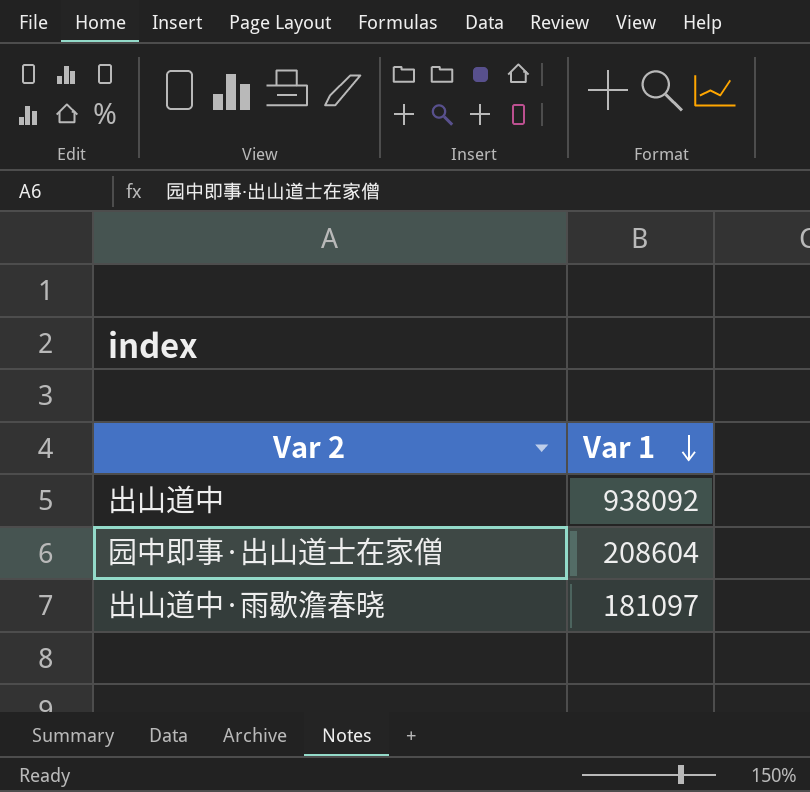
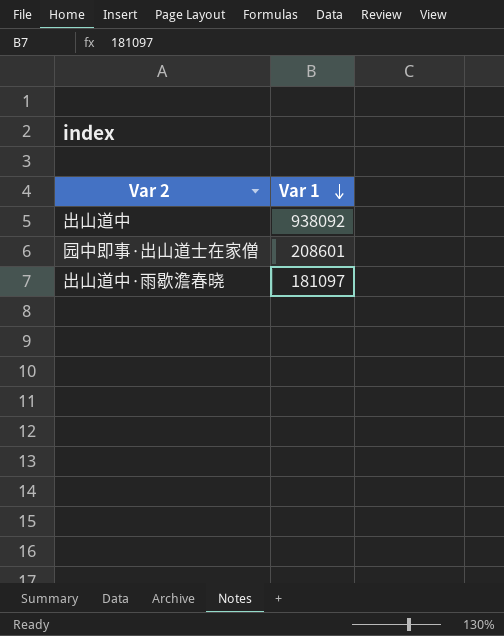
园中即事·出山道士在家僧 | Var 1: 208604 -> 208601

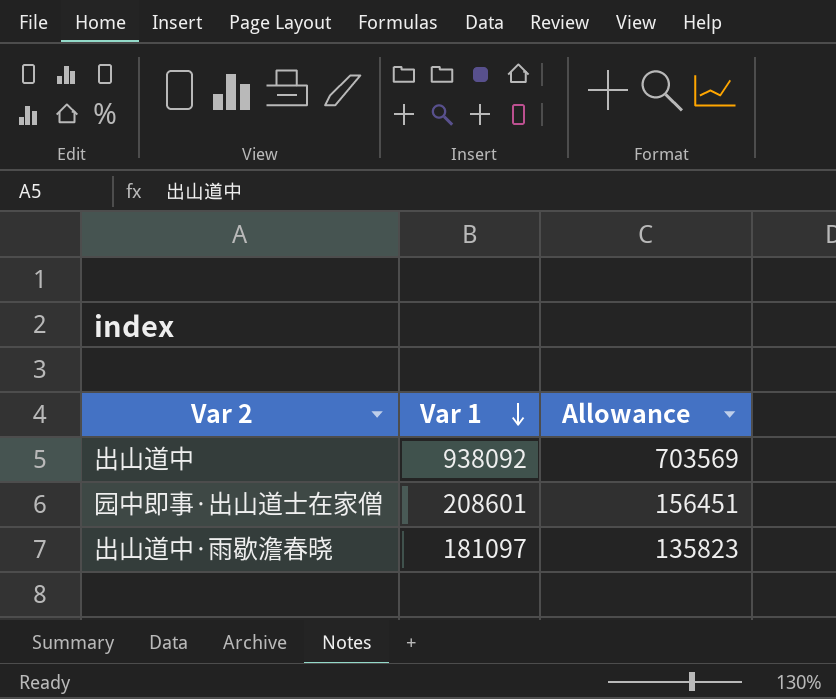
column Allowance | formula: none -> [Var 1] * 0.75

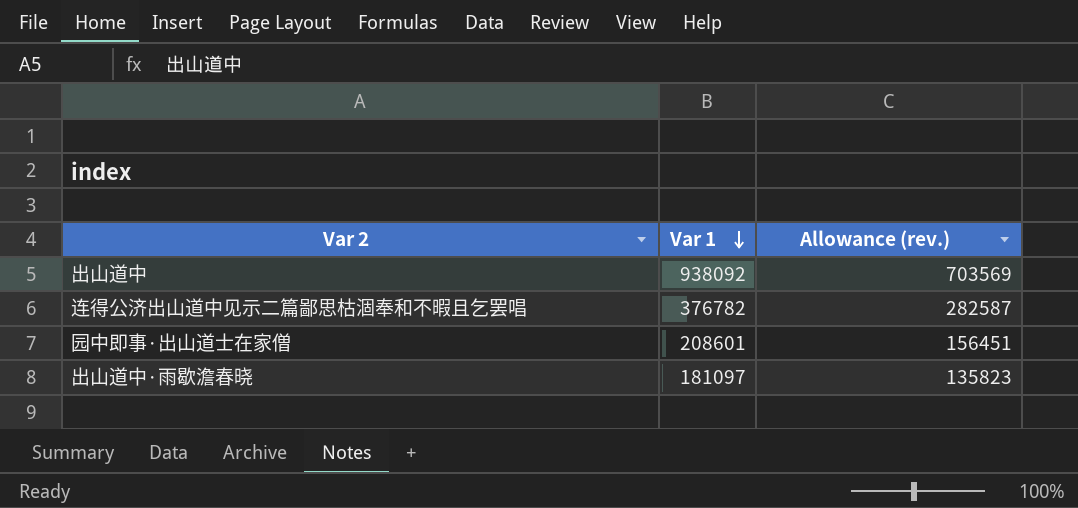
column name: Allowance -> Allowance (rev.)
row 连得公济出山道中见示二篇鄙思枯涸奉和不暇且乞罢唱: none -> 376782 | 282587

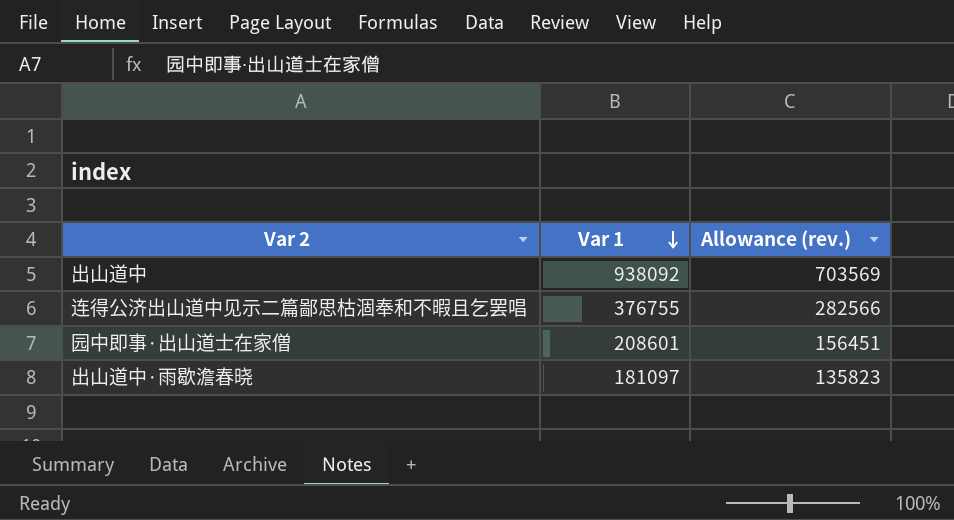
连得公济出山道中见示二篇鄙思枯涸奉和不暇且乞罢唱 | Var 1: 376782 -> 376755
连得公济出山道中见示二篇鄙思枯涸奉和不暇且乞罢唱 | Allowance (rev.): 282587 -> 282566

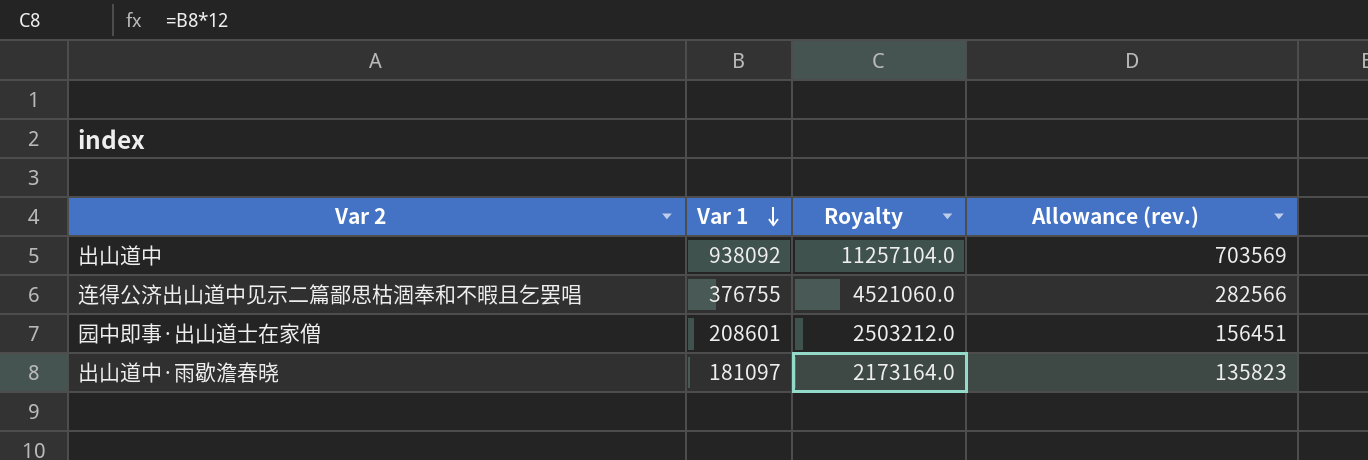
column Royalty | formula: none -> [Var 1] * 12

